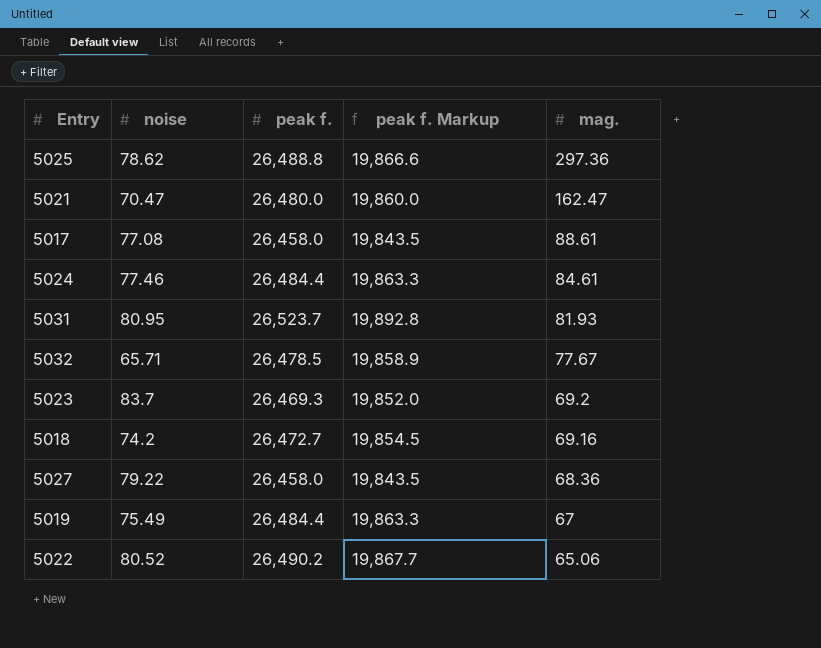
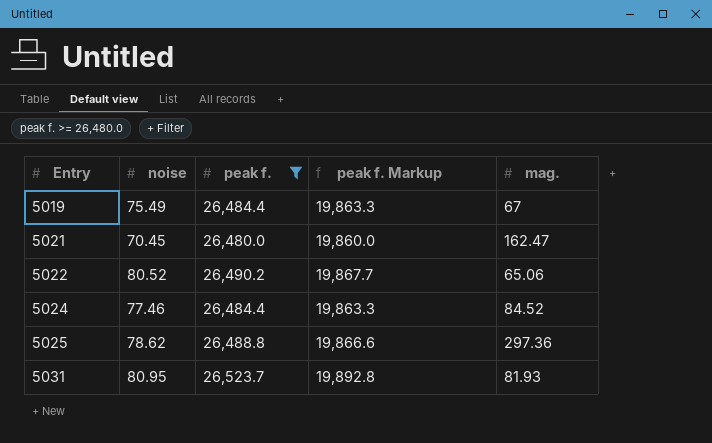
filter: none -> peak f. >= 26,480.0
row order: mag. descending -> Entry ascending
5021 | noise: 70.47 -> 70.45
5024 | mag.: 84.61 -> 84.52

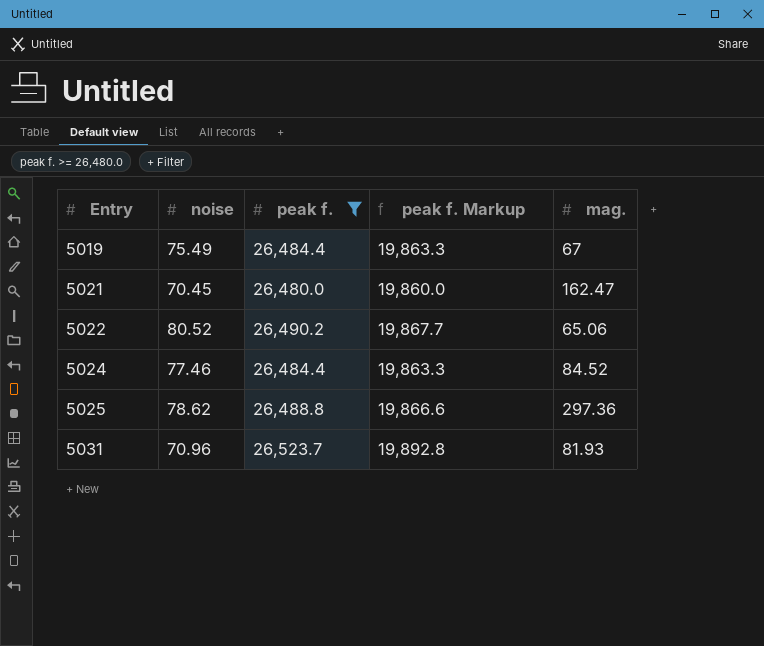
5031 | noise: 80.95 -> 70.96

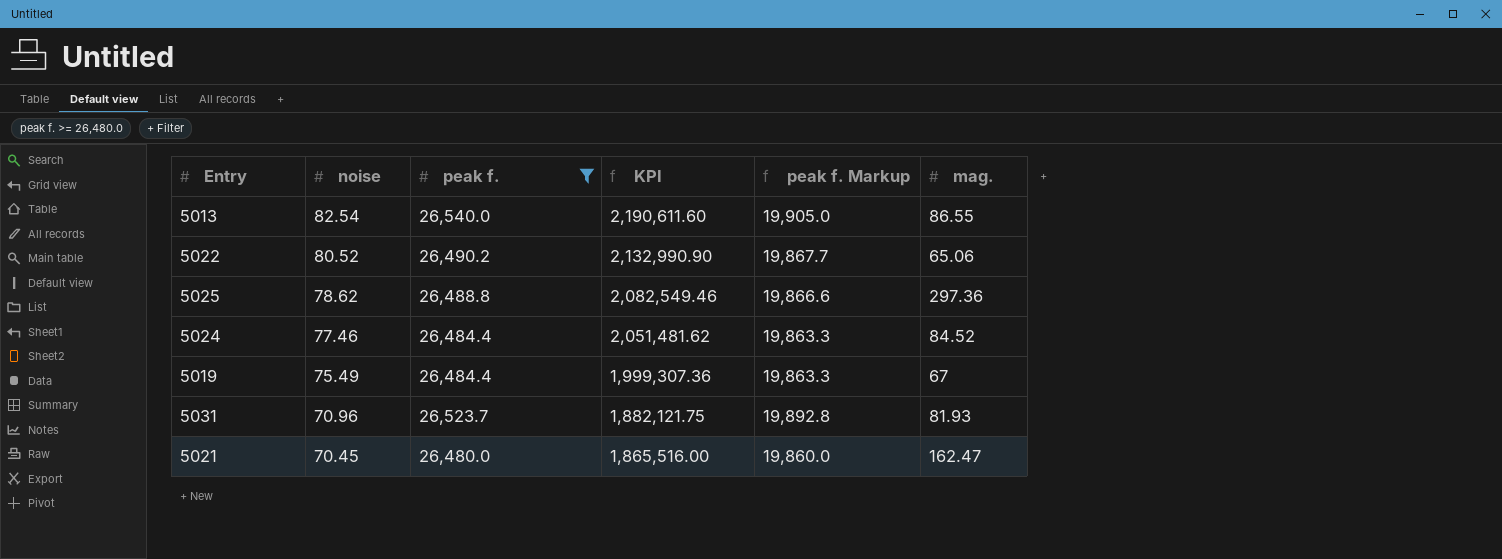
row order: Entry ascending -> noise descending
column KPI | formula: none -> [noise] * [peak f.]
row 5013: none -> 82.54 | 26,540.0 | 2,190,611.60 | 19,905.0 | 86.55

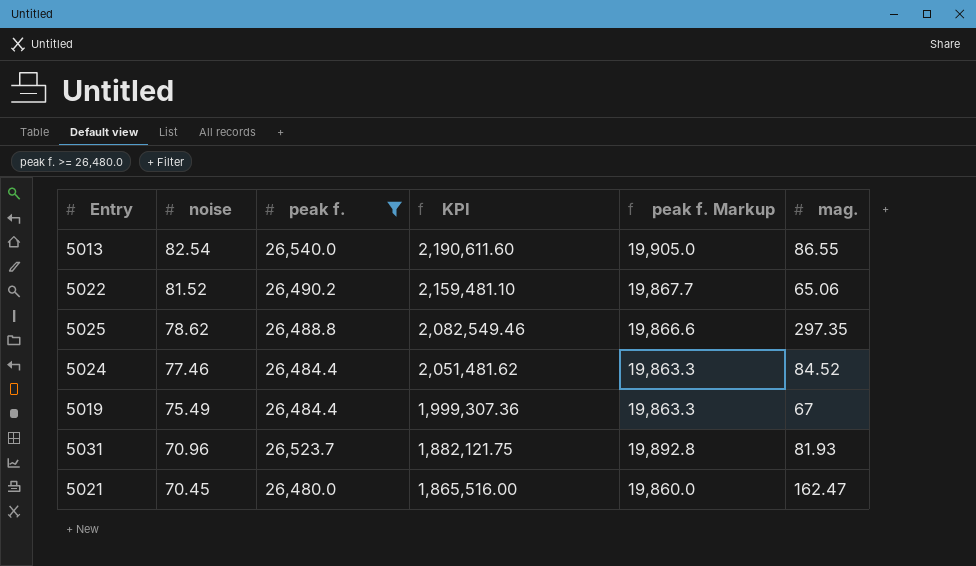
5022 | noise: 80.52 -> 81.52
5022 | KPI: 2,132,990.90 -> 2,159,481.10
5025 | mag.: 297.36 -> 297.35

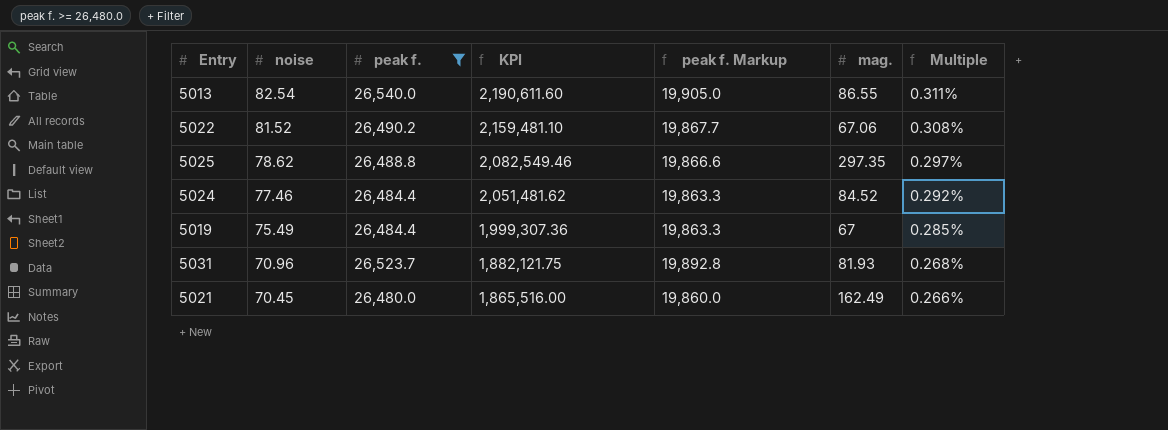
column Multiple | formula: none -> [noise] / [peak f.]
5022 | mag.: 65.06 -> 67.06
5021 | mag.: 162.47 -> 162.49

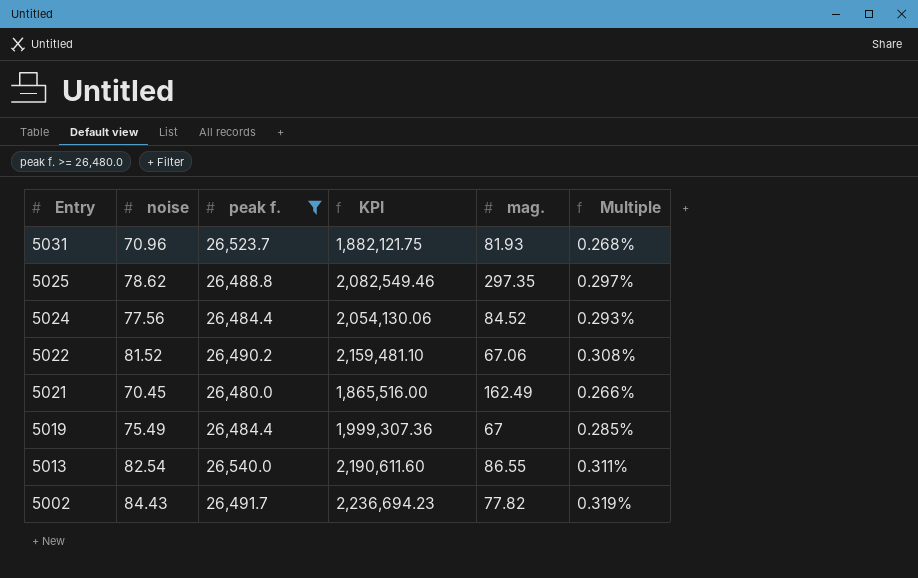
row order: noise descending -> Entry descending
column peak f. Markup | formula: [peak f.] * 0.75 -> none
5024 | noise: 77.46 -> 77.56
5024 | KPI: 2,051,481.62 -> 2,054,130.06
5024 | Multiple: 0.292% -> 0.293%
row 5002: none -> 84.43 | 26,491.7 | 2,236,694.23 | 77.82 | 0.319%

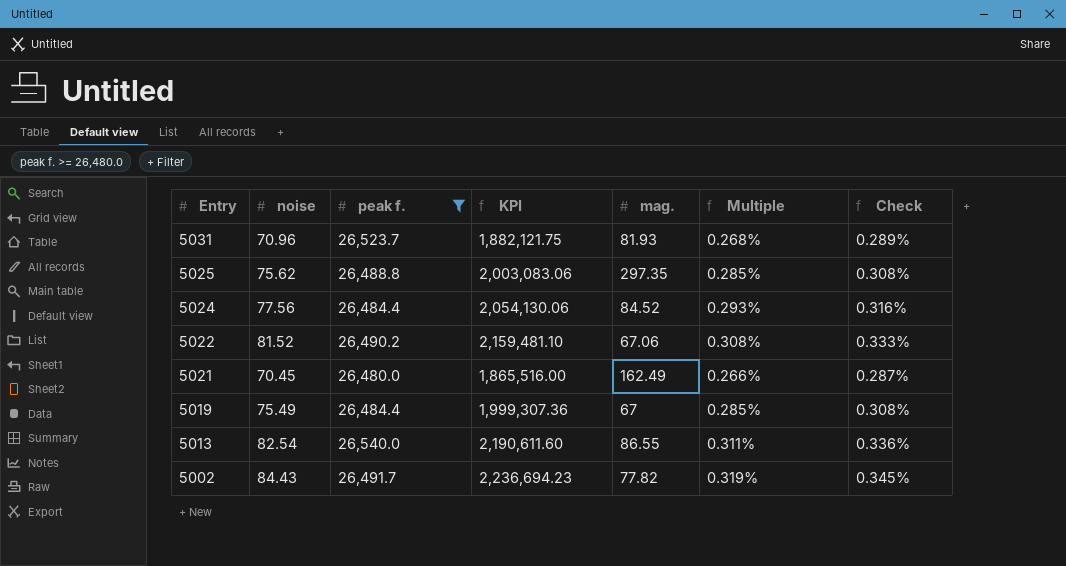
column Check | formula: none -> [Multiple] * 1.08
5025 | noise: 78.62 -> 75.62
5025 | KPI: 2,082,549.46 -> 2,003,083.06
5025 | Multiple: 0.297% -> 0.285%

